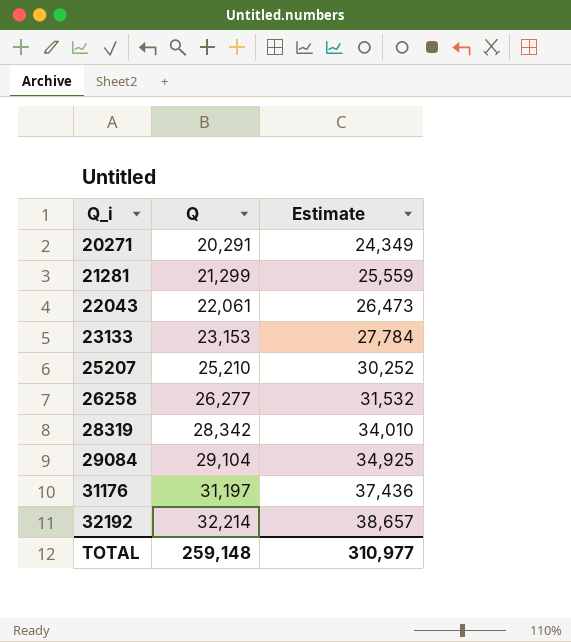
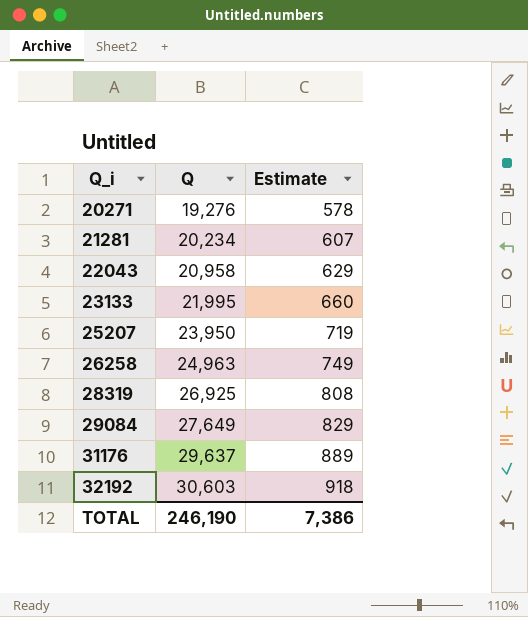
column Estimate | formula: [Q] * 1.2 -> [Q] * 0.03
20271 | Q: 20,291 -> 19,276
21281 | Q: 21,299 -> 20,234
22043 | Q: 22,061 -> 20,958
23133 | Q: 23,153 -> 21,995
25207 | Q: 25,210 -> 23,950
26258 | Q: 26,277 -> 24,963
28319 | Q: 28,342 -> 26,925
29084 | Q: 29,104 -> 27,649
31176 | Q: 31,197 -> 29,637
32192 | Q: 32,214 -> 30,603
TOTAL | Q: 259,148 -> 246,190
TOTAL | Estimate: 310,977 -> 7,386

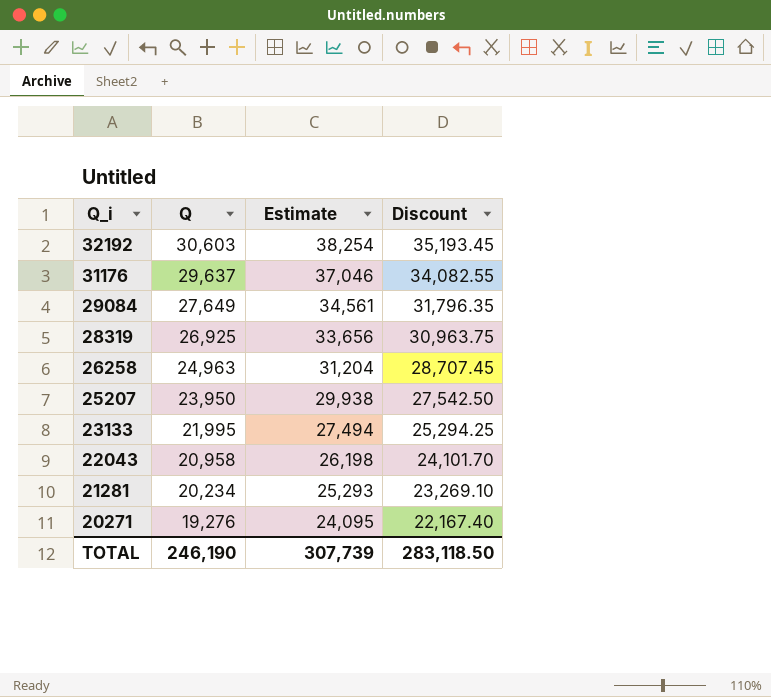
row order: Q_i ascending -> Q_i descending
column Estimate | formula: [Q] * 0.03 -> [Q] * 1.25
column Discount | formula: none -> [Q] * 1.15
TOTAL | Estimate: 7,386 -> 307,739

